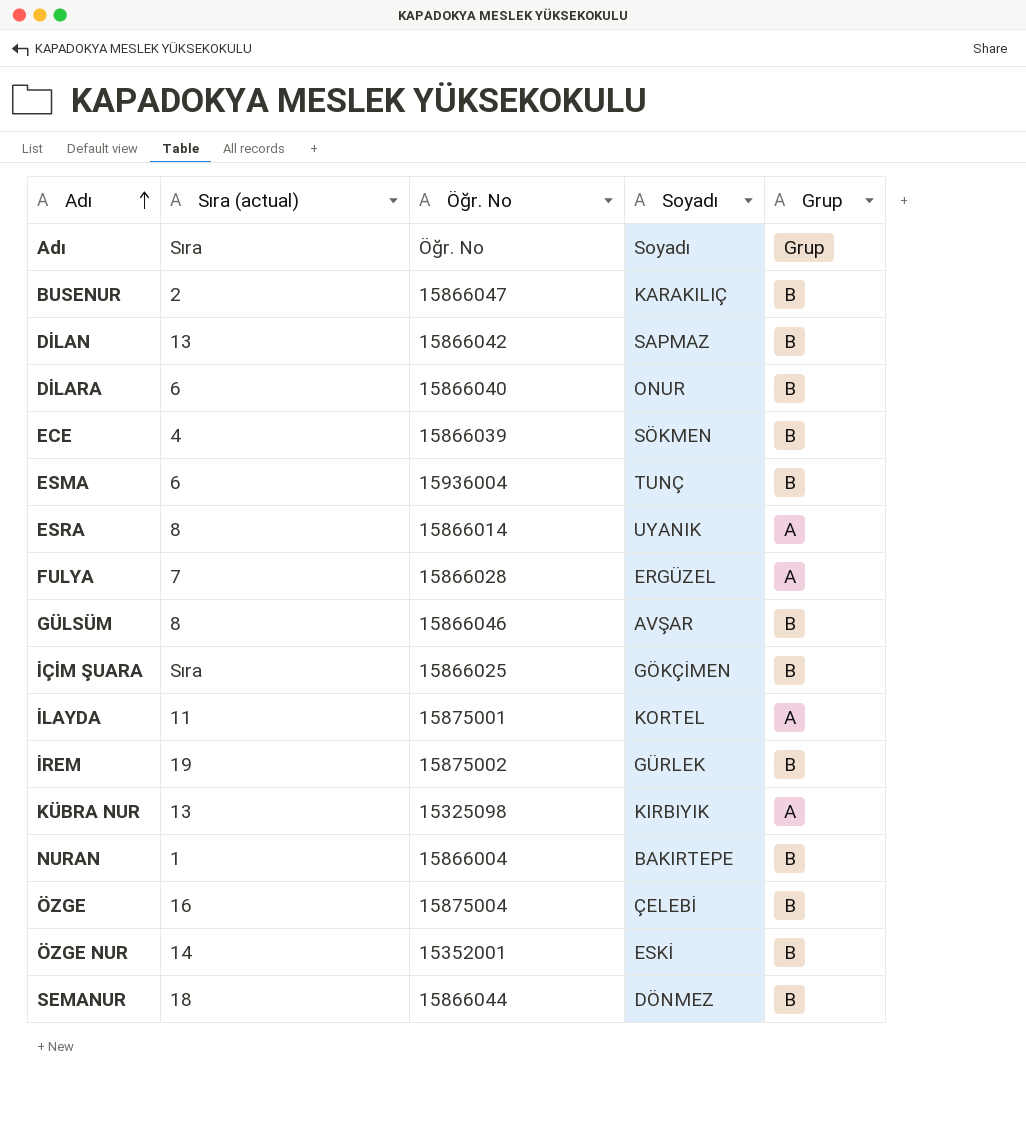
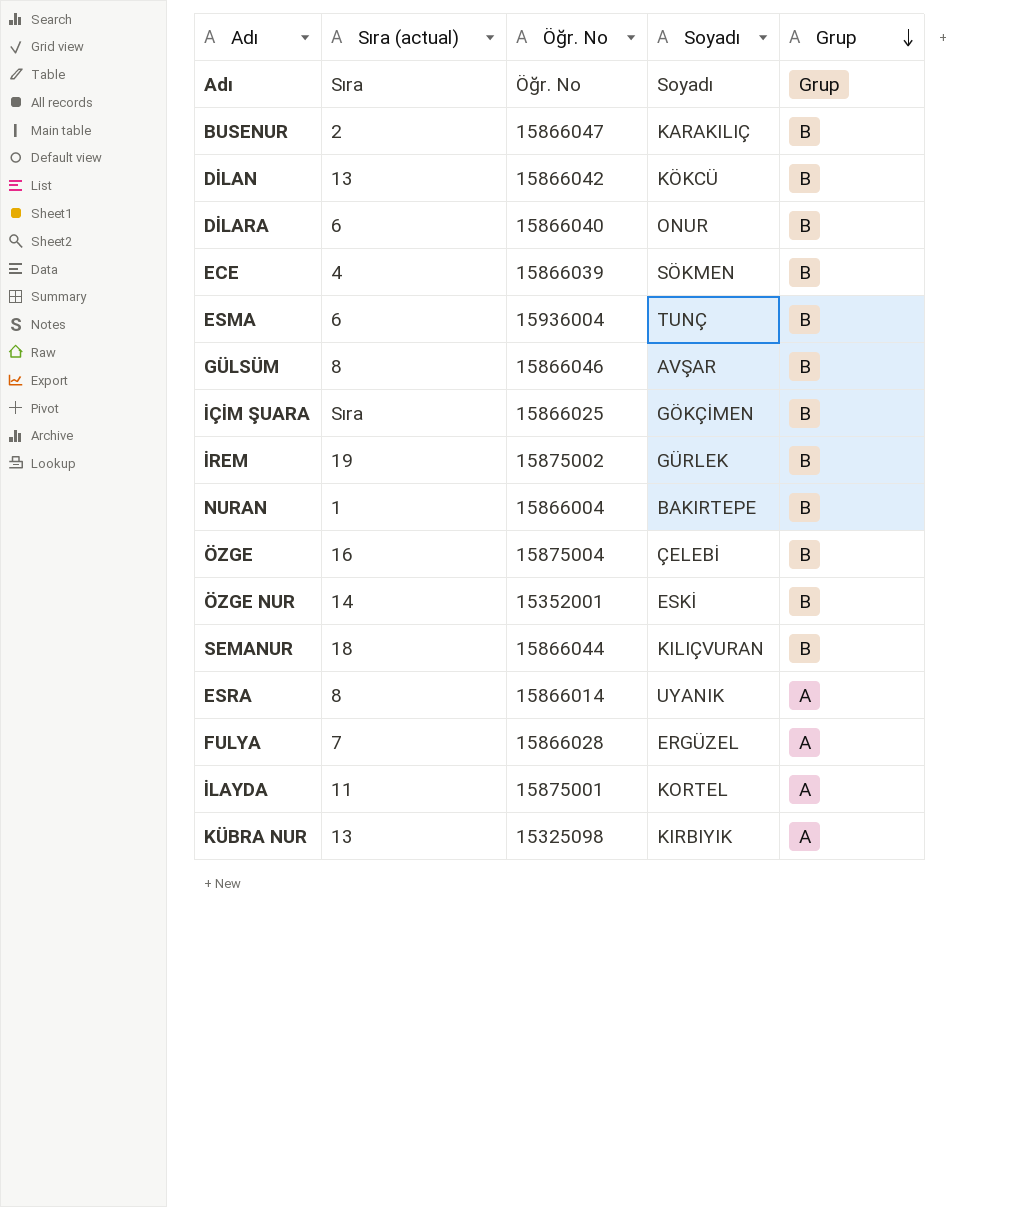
row order: Adı ascending -> Grup descending
DİLAN | Soyadı: SAPMAZ -> KÖKCÜ
SEMANUR | Soyadı: DÖNMEZ -> KILIÇVURAN

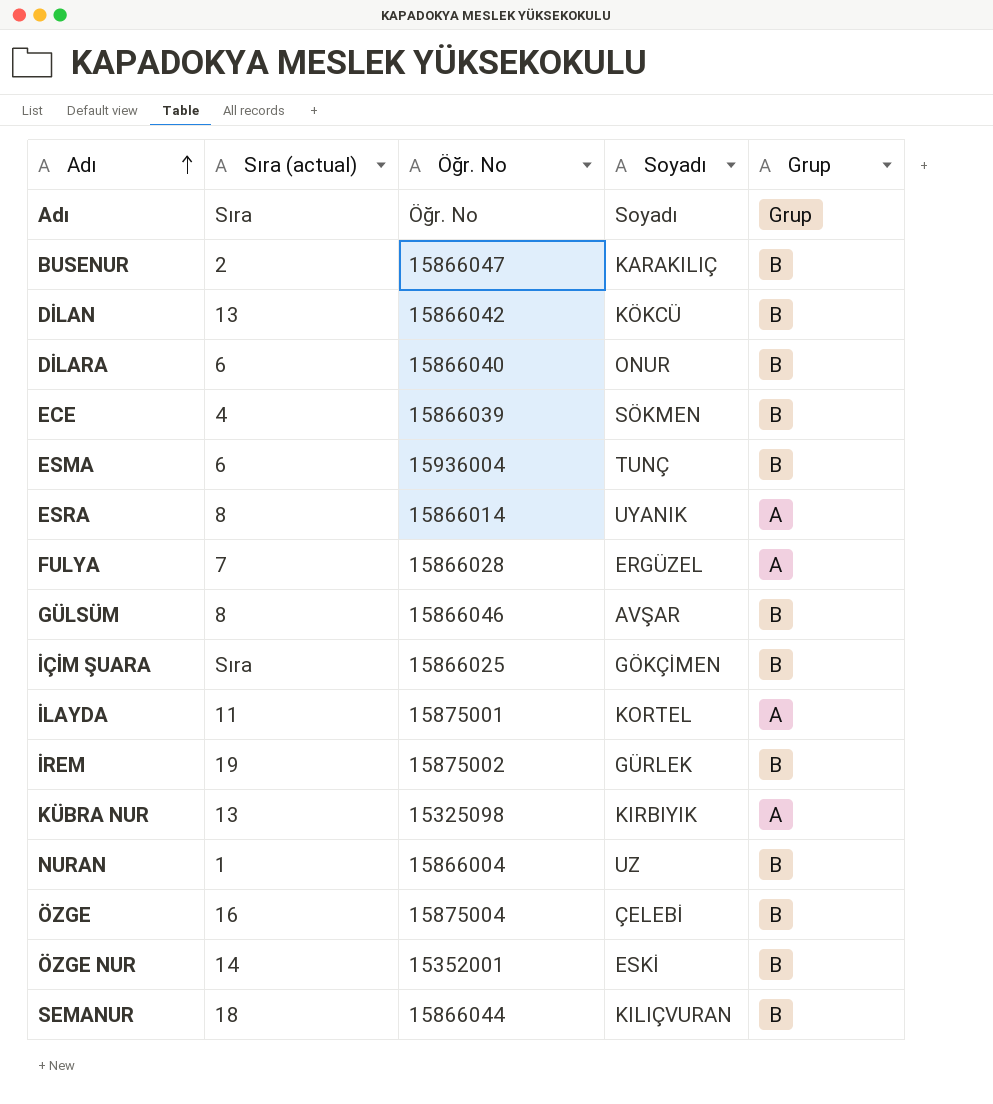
row order: Grup descending -> Adı ascending
NURAN | Soyadı: BAKIRTEPE -> UZ

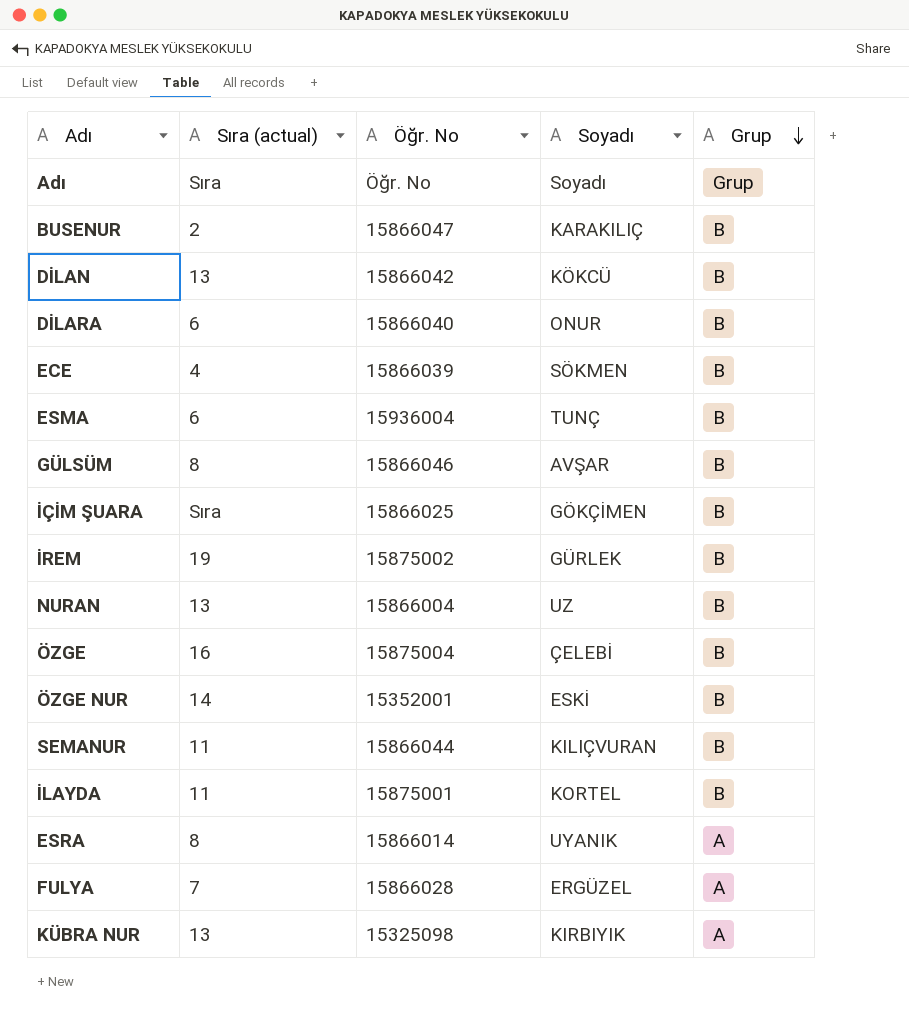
row order: Adı ascending -> Grup descending
NURAN | Sıra (actual): 1 -> 13
SEMANUR | Sıra (actual): 18 -> 11
İLAYDA | Grup: A -> B

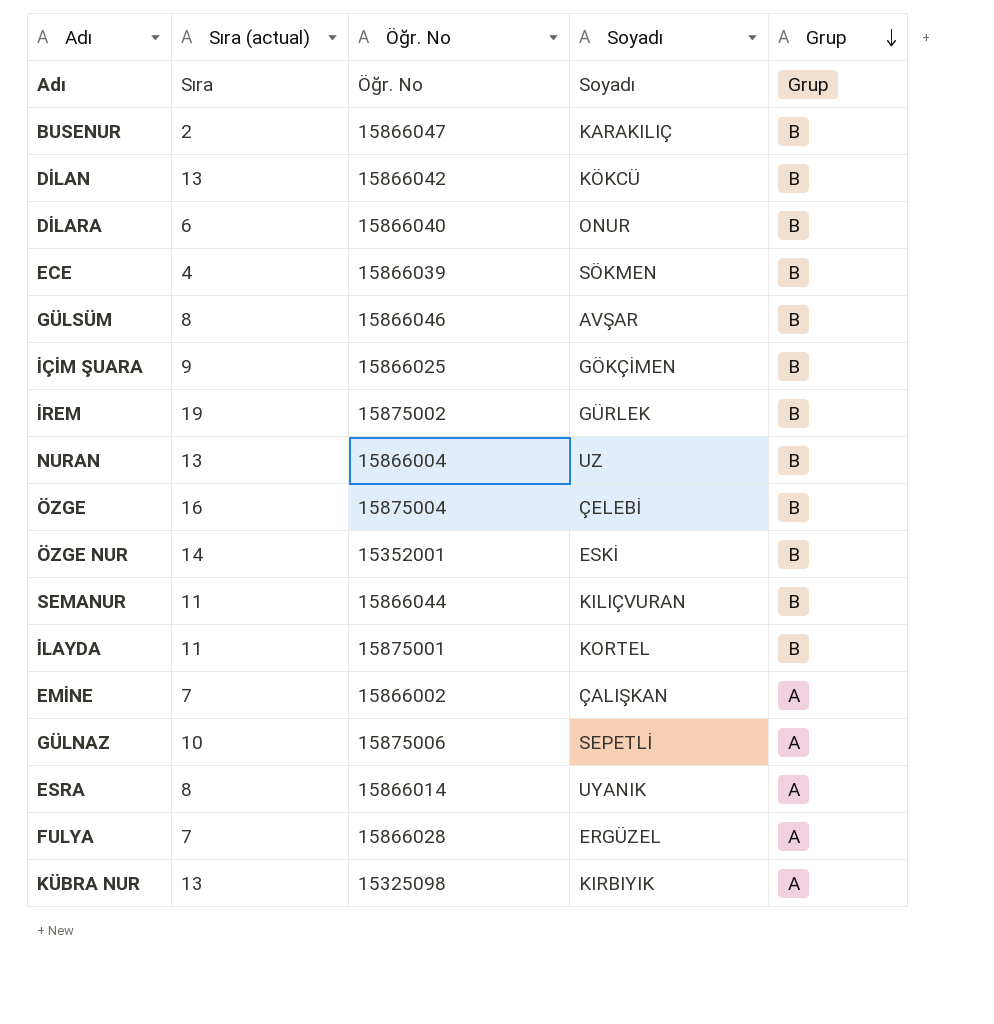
row ESMA: 6 | 15936004 | TUNÇ | B -> none
İÇİM ŞUARA | Sıra (actual): Sıra -> 9
row EMİNE: none -> 7 | 15866002 | ÇALIŞKAN | A
row GÜLNAZ: none -> 10 | 15875006 | SEPETLİ | A

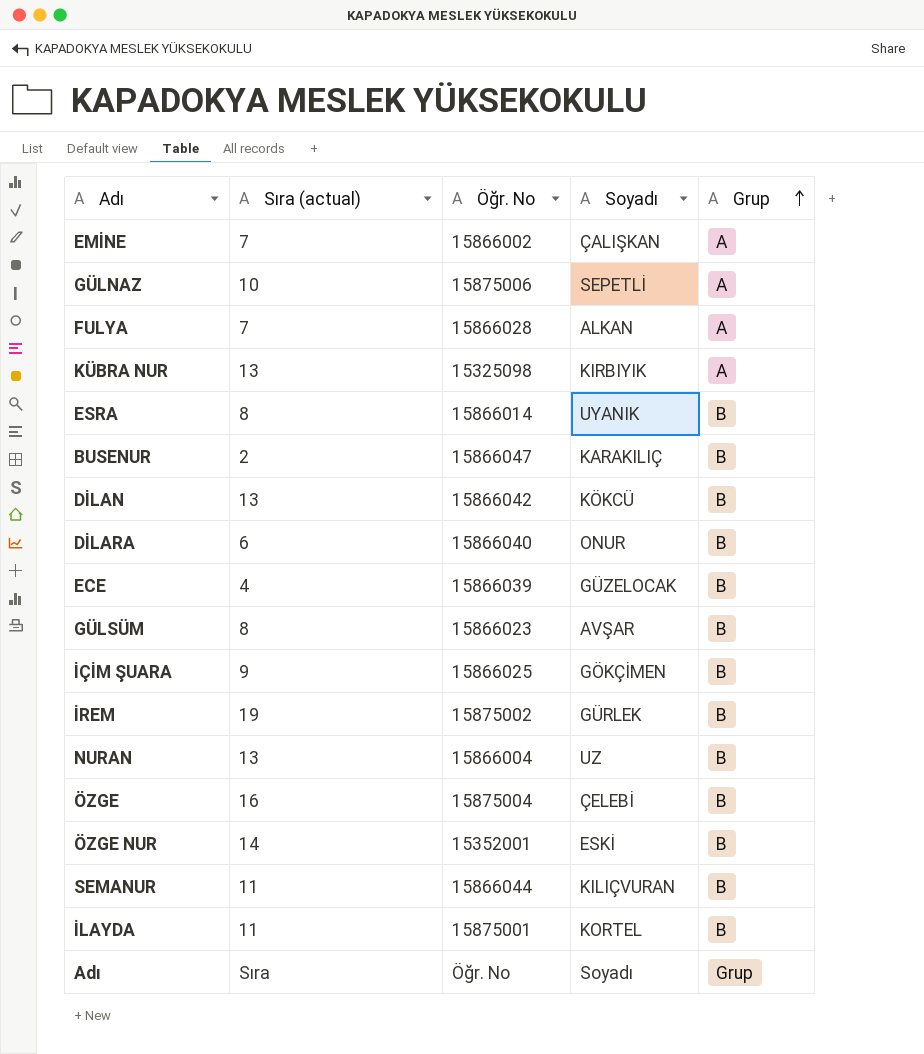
row order: Grup descending -> Grup ascending
FULYA | Soyadı: ERGÜZEL -> ALKAN
ESRA | Grup: A -> B
ECE | Soyadı: SÖKMEN -> GÜZELOCAK
GÜLSÜM | Öğr. No: 15866046 -> 15866023

